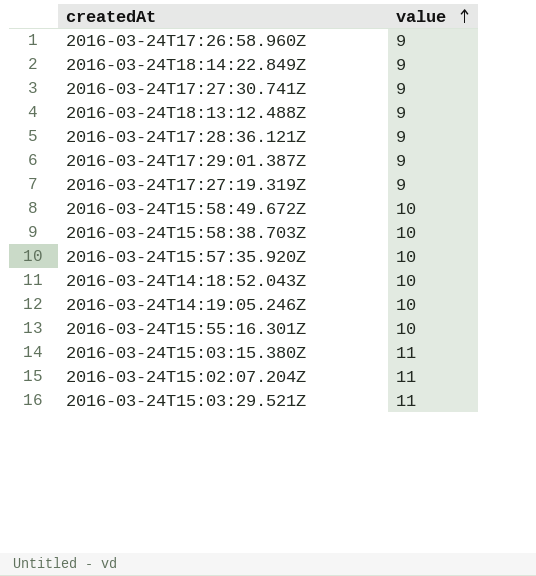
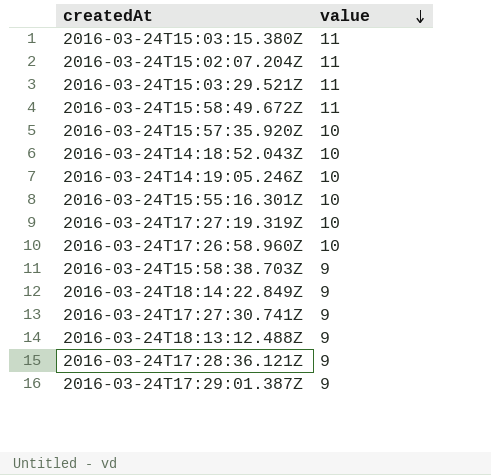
row order: value ascending -> value descending
2016-03-24T15:58:49.672Z | value: 10 -> 11
2016-03-24T17:27:19.319Z | value: 9 -> 10
2016-03-24T17:26:58.960Z | value: 9 -> 10
2016-03-24T15:58:38.703Z | value: 10 -> 9

